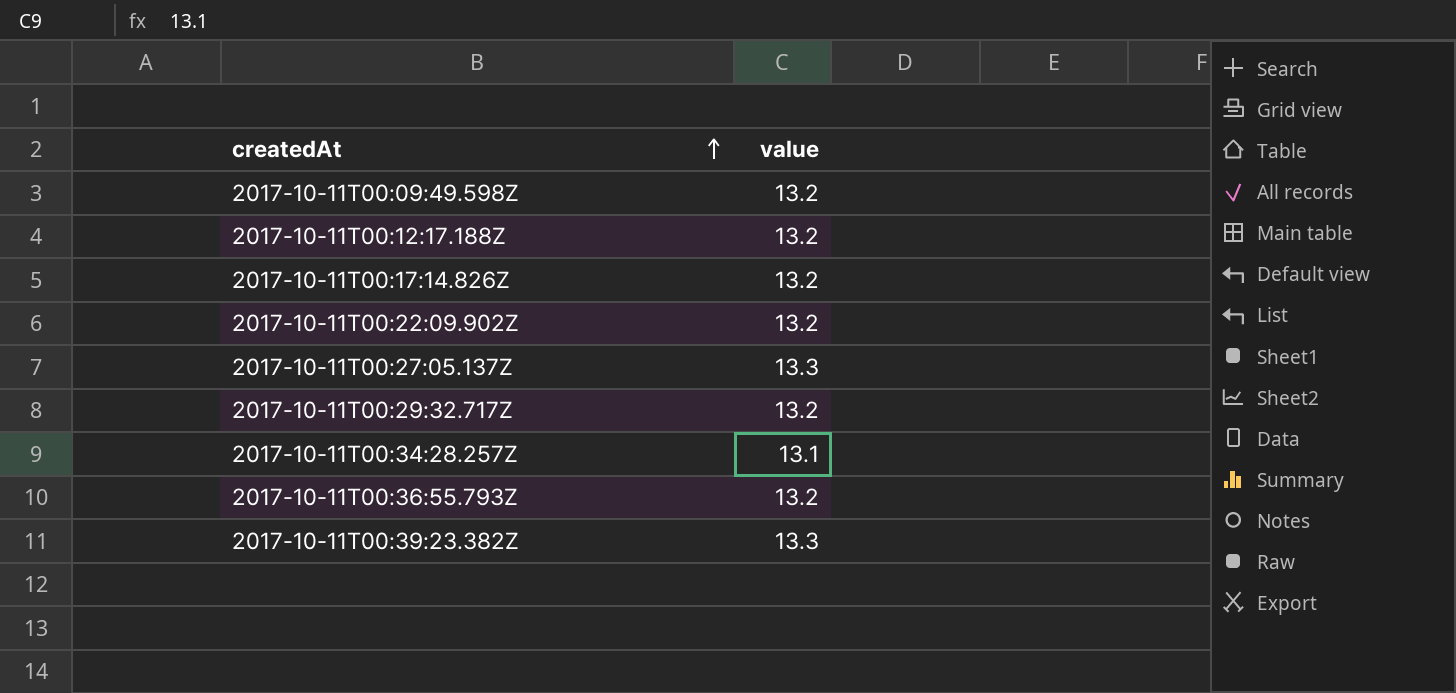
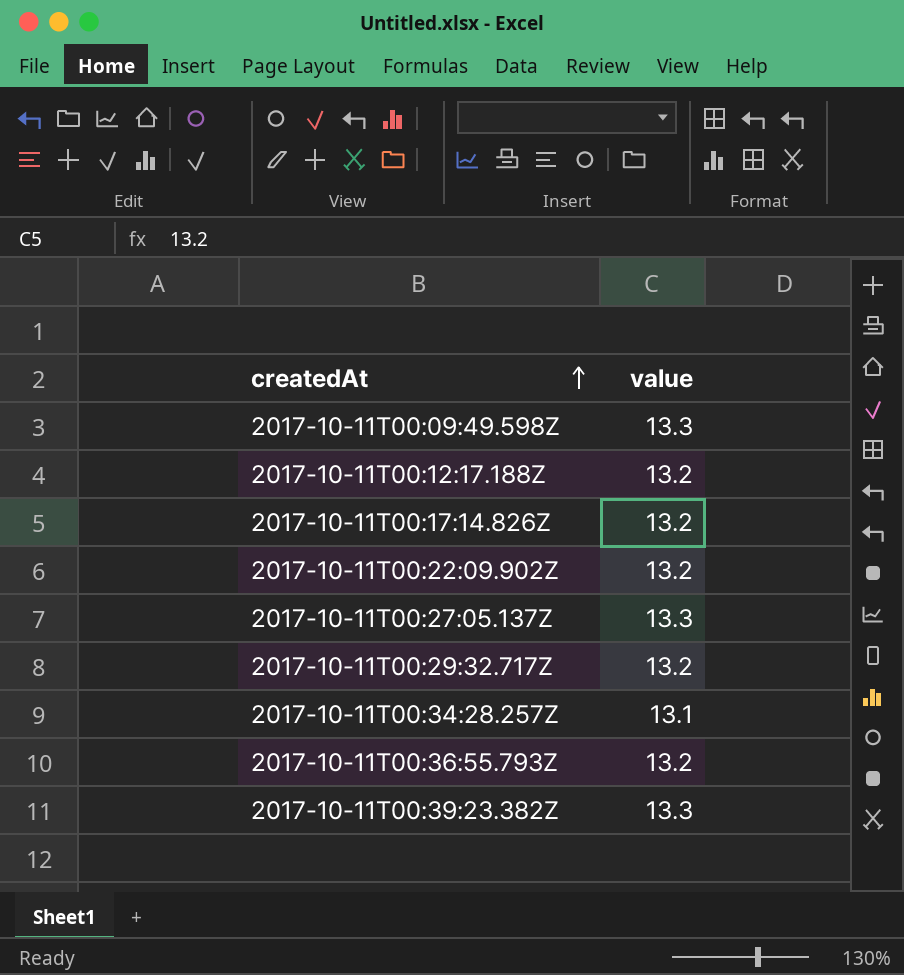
2017-10-11T00:09:49.598Z | value: 13.2 -> 13.3

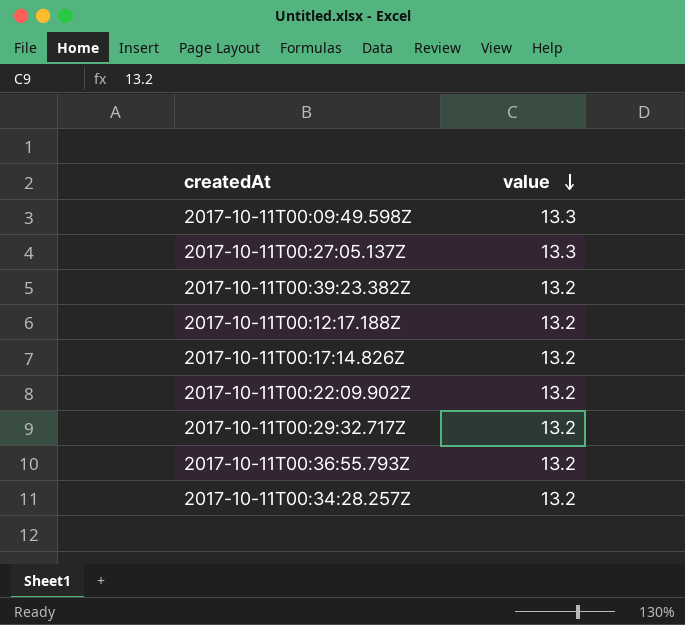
row order: createdAt ascending -> value descending
2017-10-11T00:39:23.382Z | value: 13.3 -> 13.2
2017-10-11T00:34:28.257Z | value: 13.1 -> 13.2

